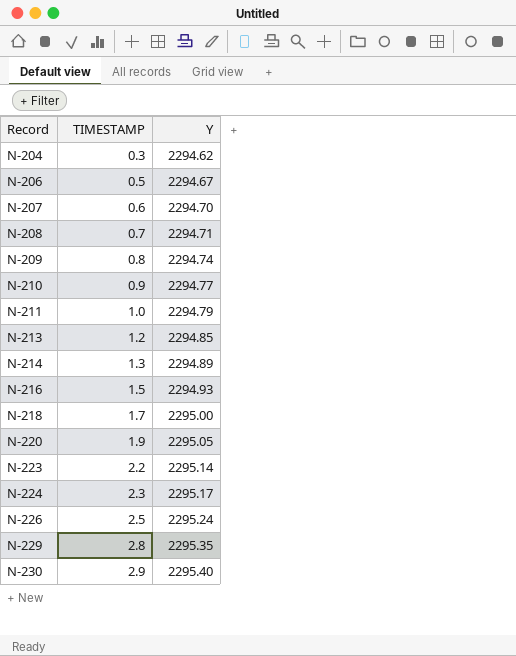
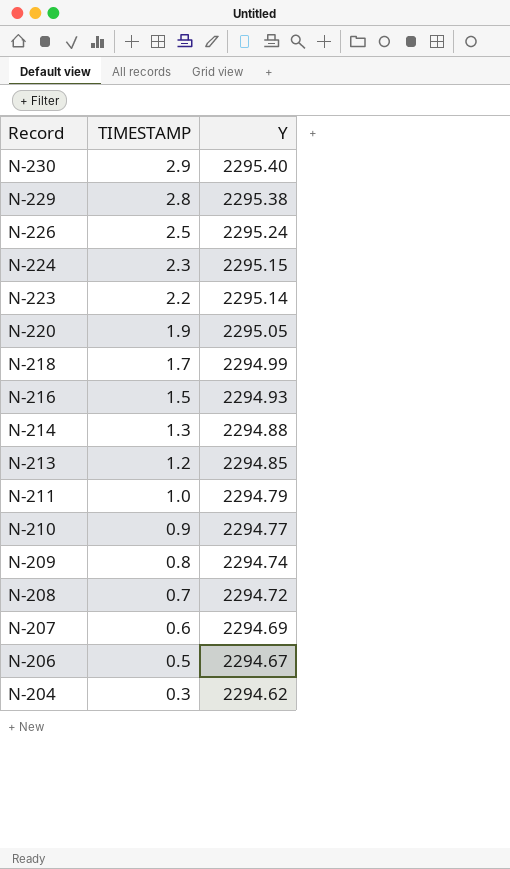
row order: Record ascending -> Record descending
N-229 | Y: 2295.35 -> 2295.38
N-224 | Y: 2295.17 -> 2295.15
N-218 | Y: 2295.00 -> 2294.99
N-214 | Y: 2294.89 -> 2294.88
N-208 | Y: 2294.71 -> 2294.72
N-207 | Y: 2294.70 -> 2294.69

